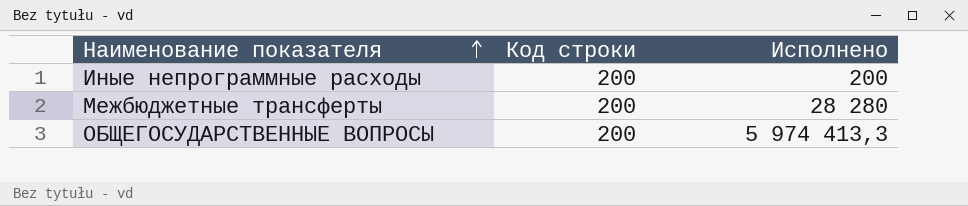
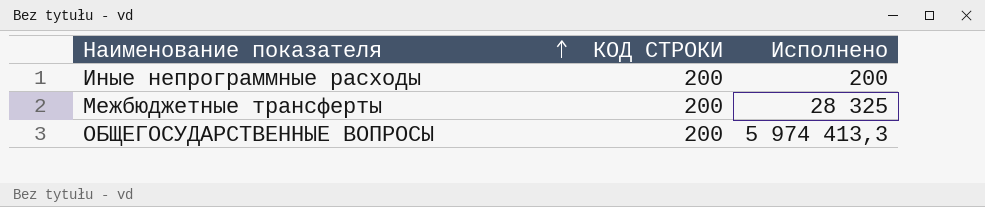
column name: Код строки -> КОД СТРОКИ
Межбюджетные трансферты | Исполнено: 28 280 -> 28 325

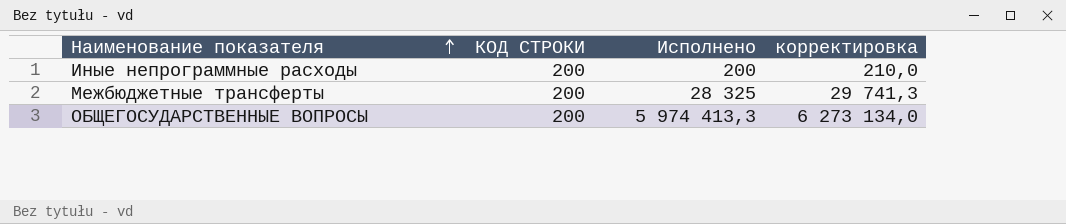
column корректировка | formula: none -> [Исполнено] * 1,05

